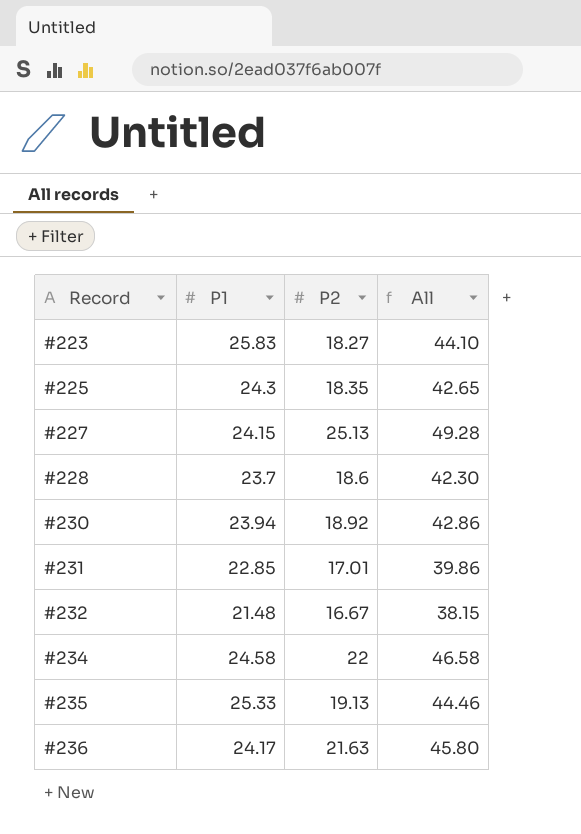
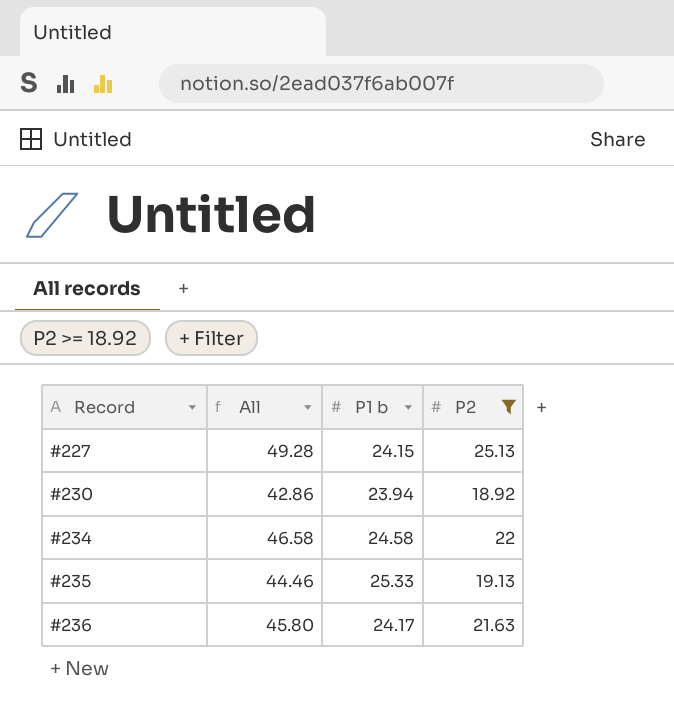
filter: none -> P2 >= 18.92
column All | position: 4 -> 2
column name: P1 -> P1 b

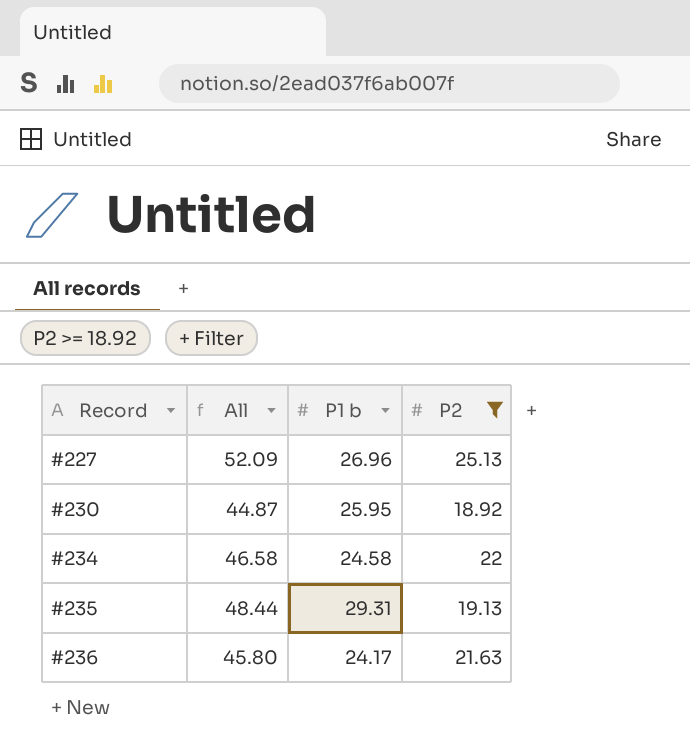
#227 | All: 49.28 -> 52.09
#227 | P1 b: 24.15 -> 26.96
#230 | All: 42.86 -> 44.87
#230 | P1 b: 23.94 -> 25.95
#235 | All: 44.46 -> 48.44
#235 | P1 b: 25.33 -> 29.31

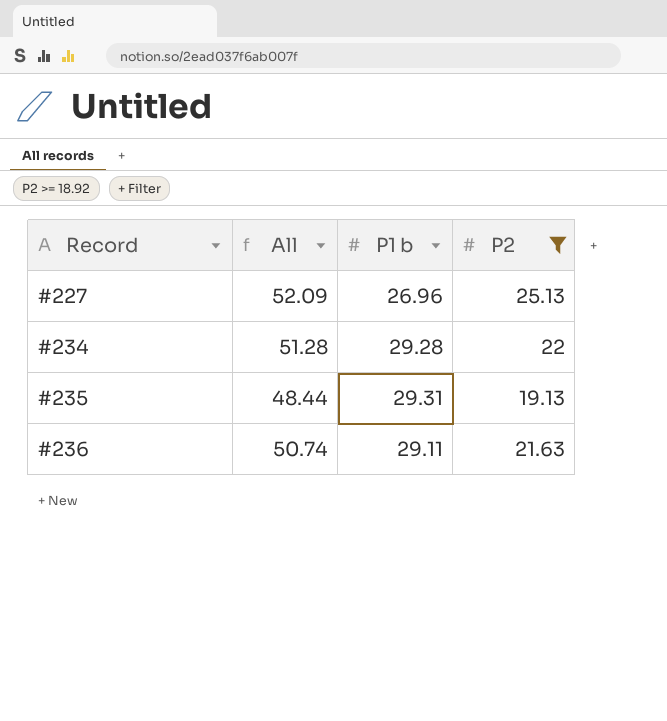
row #230: 44.87 | 25.95 | 18.92 -> none
#234 | All: 46.58 -> 51.28
#234 | P1 b: 24.58 -> 29.28
#236 | All: 45.80 -> 50.74
#236 | P1 b: 24.17 -> 29.11

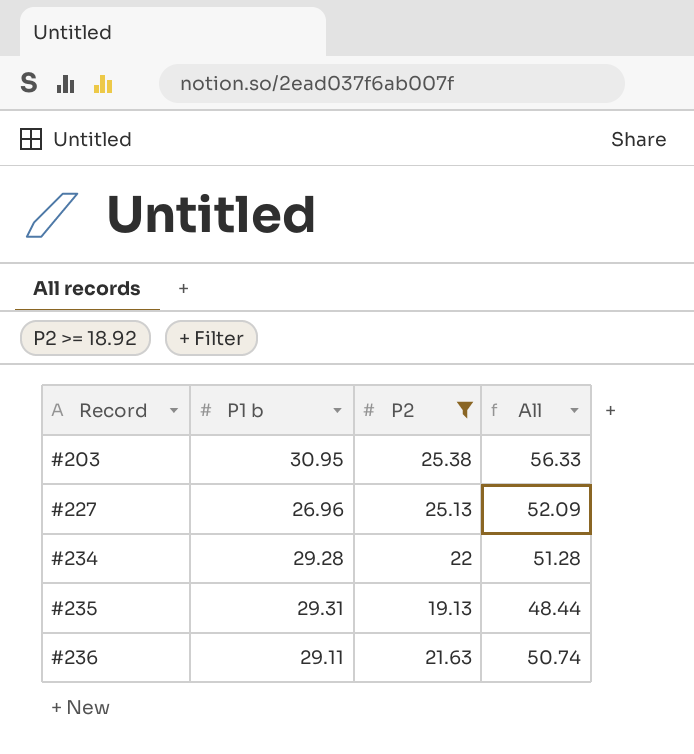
column All | position: 2 -> 4
row #203: none -> 30.95 | 25.38 | 56.33

